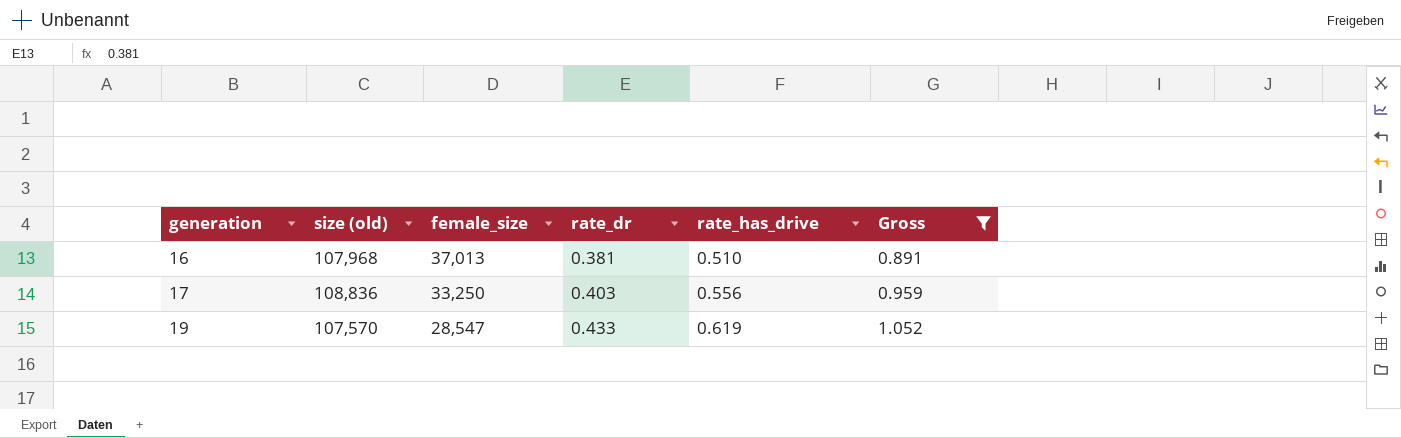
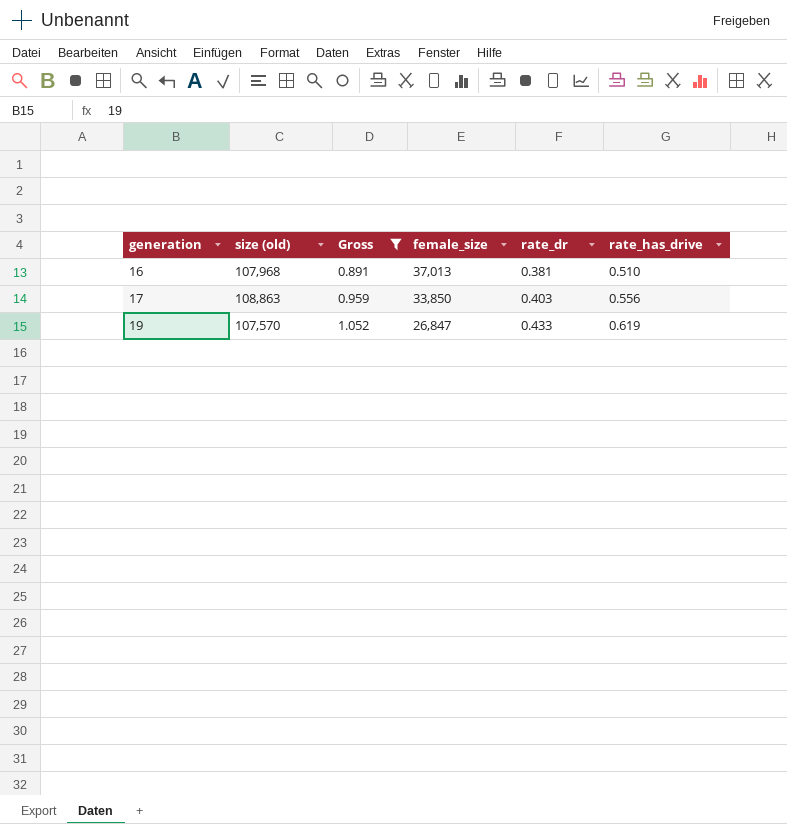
column Gross | position: 6 -> 3
17 | size (old): 108,836 -> 108,863
17 | female_size: 33,250 -> 33,850
19 | female_size: 28,547 -> 26,847

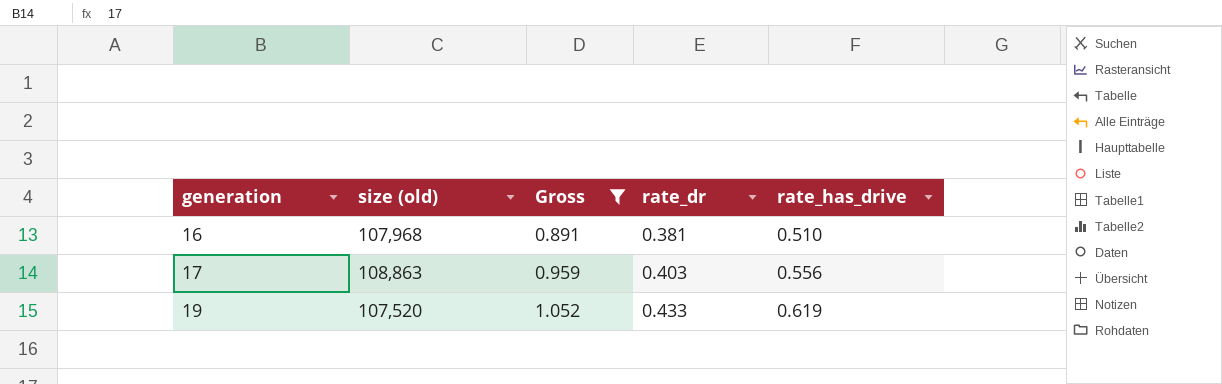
column female_size | position: 4 -> none
19 | size (old): 107,570 -> 107,520

